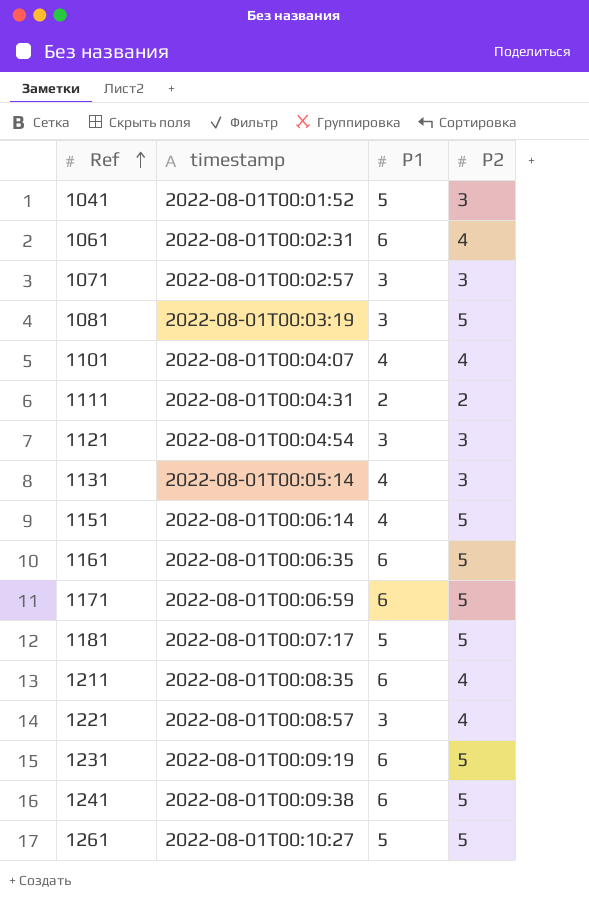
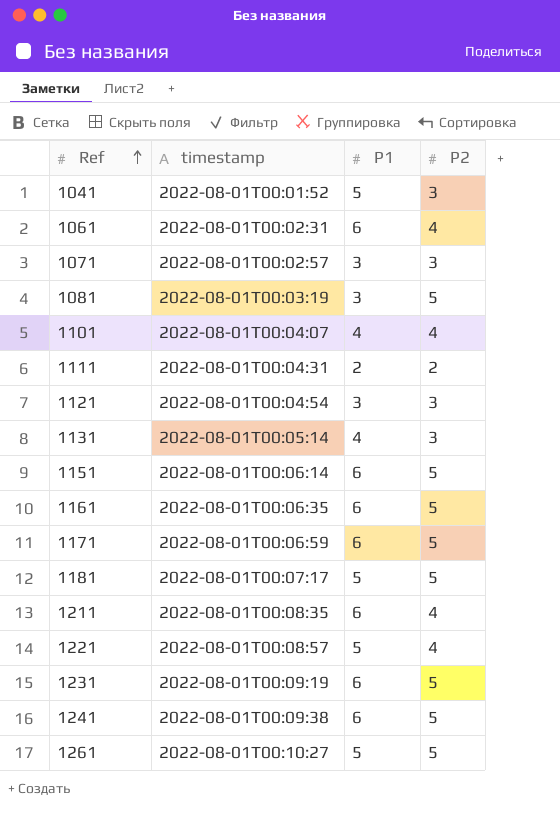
1151 | P1: 4 -> 6
1221 | P1: 3 -> 5

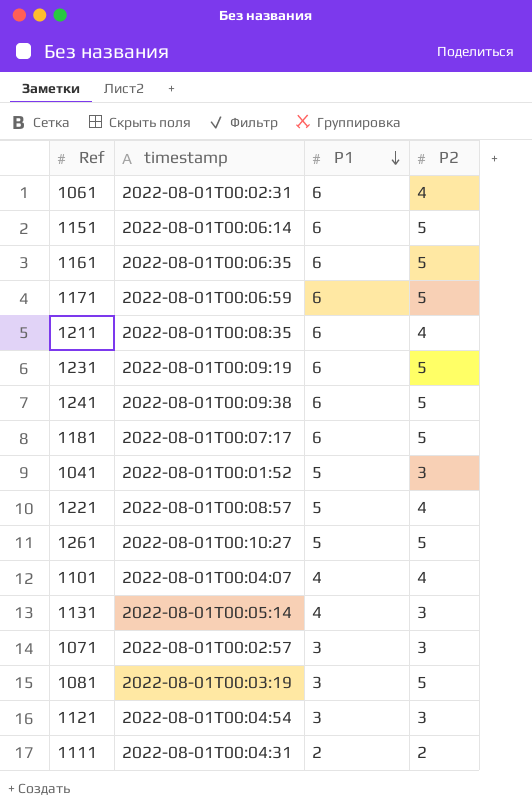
row order: Ref ascending -> P1 descending
1181 | P1: 5 -> 6

